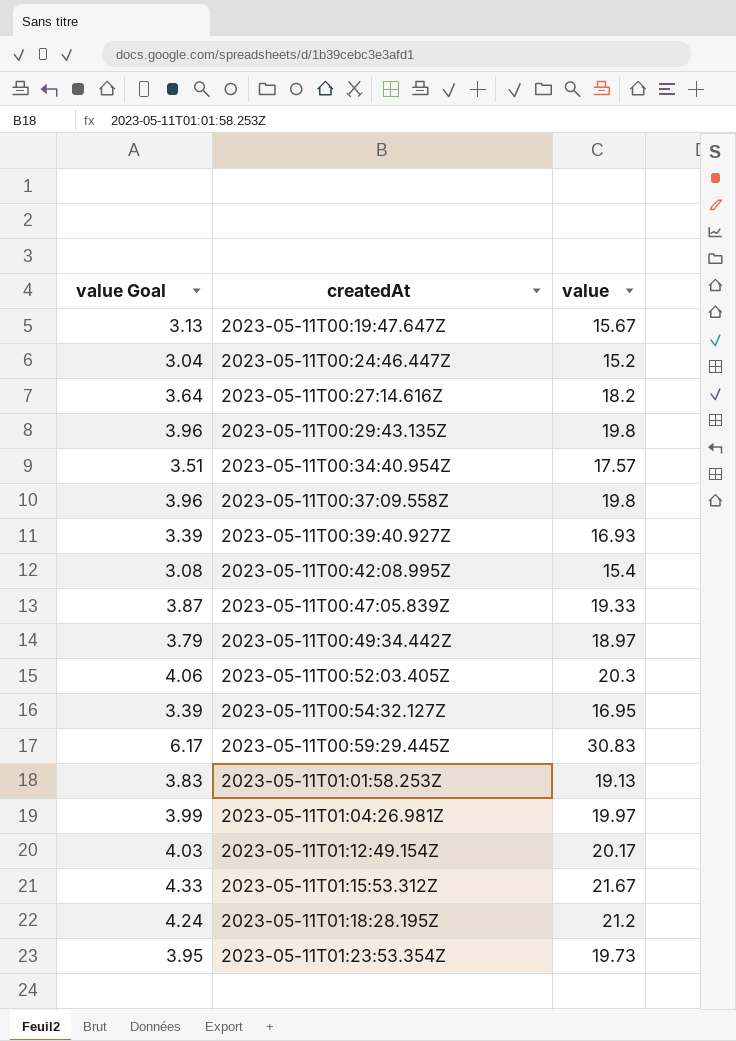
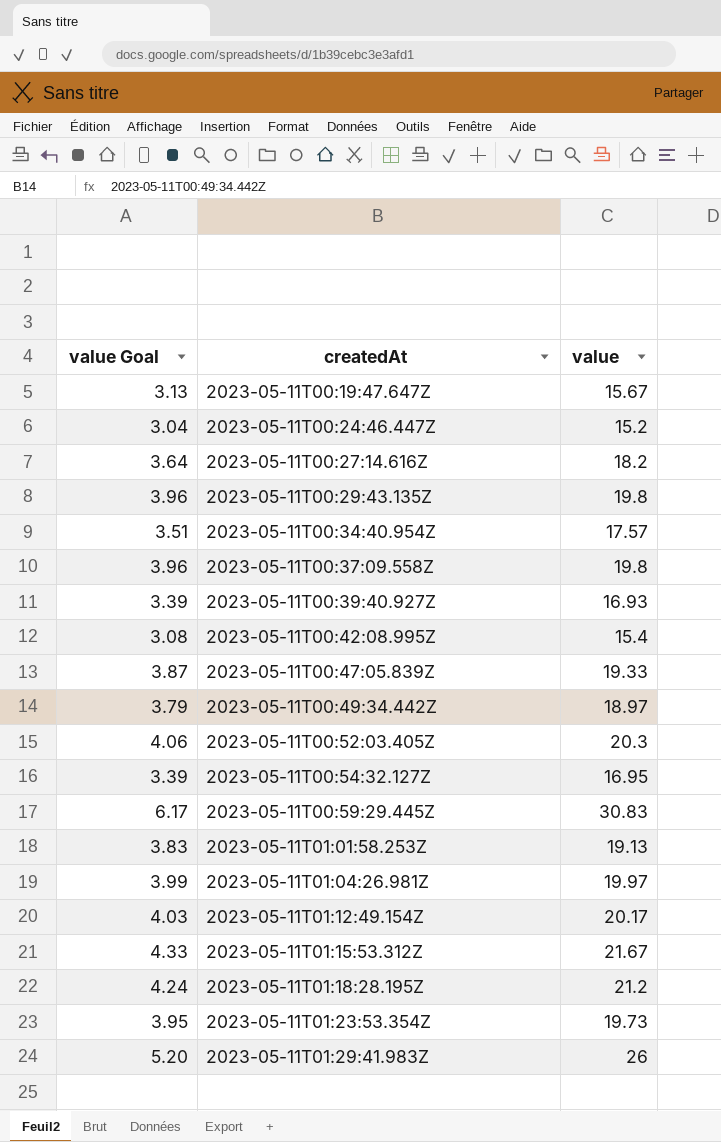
row 2023-05-11T01:29:41.983Z: none -> 5.20 | 26

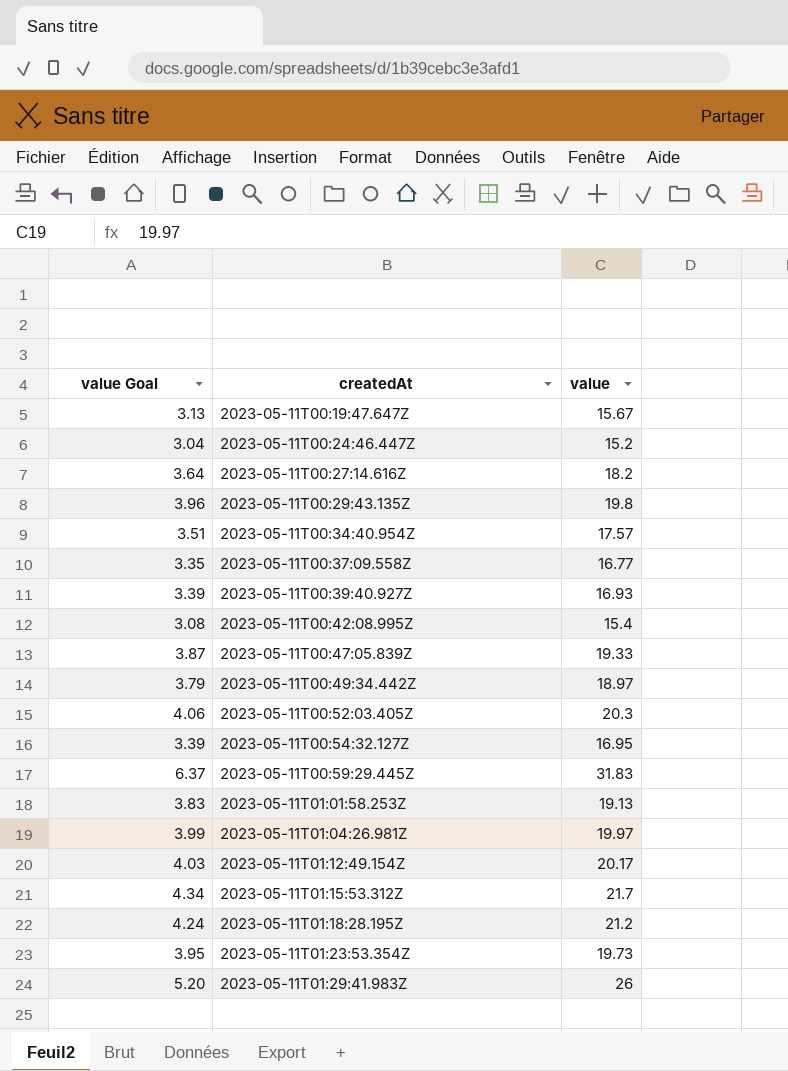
2023-05-11T00:37:09.558Z | value Goal: 3.96 -> 3.35
2023-05-11T00:37:09.558Z | value: 19.8 -> 16.77
2023-05-11T00:59:29.445Z | value Goal: 6.17 -> 6.37
2023-05-11T00:59:29.445Z | value: 30.83 -> 31.83
2023-05-11T01:15:53.312Z | value Goal: 4.33 -> 4.34
2023-05-11T01:15:53.312Z | value: 21.67 -> 21.7

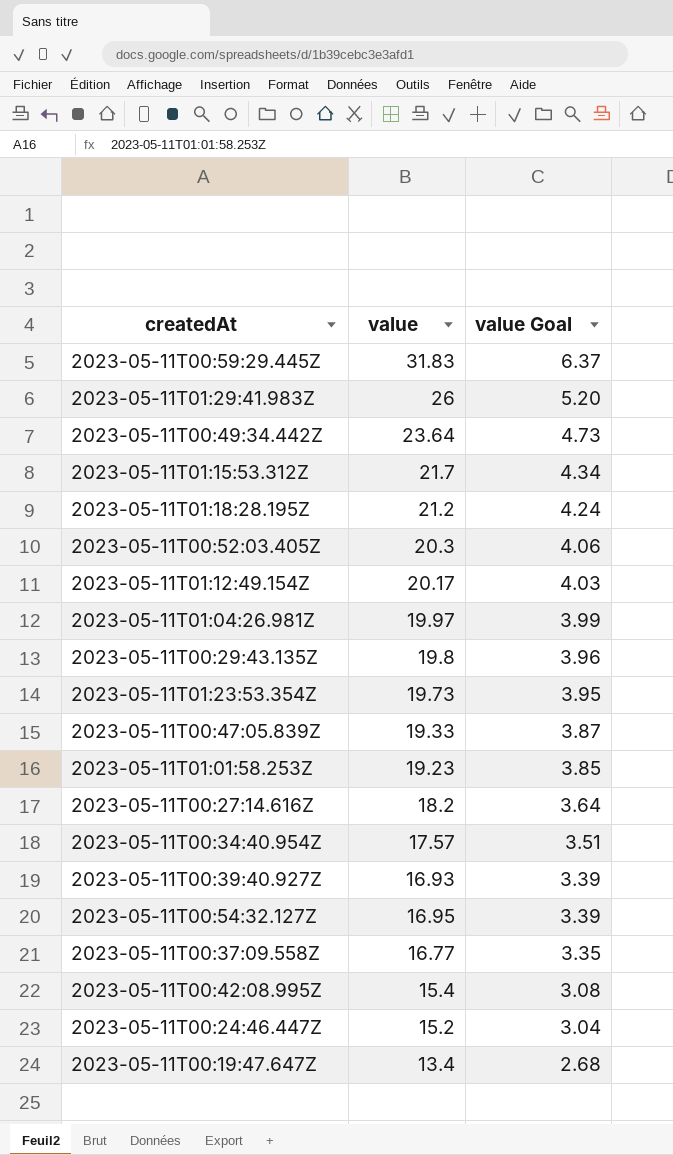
row order: createdAt ascending -> value Goal descending
column value Goal | position: 1 -> 3
2023-05-11T00:49:34.442Z | value: 18.97 -> 23.64
2023-05-11T00:49:34.442Z | value Goal: 3.79 -> 4.73
2023-05-11T01:01:58.253Z | value: 19.13 -> 19.23
2023-05-11T01:01:58.253Z | value Goal: 3.83 -> 3.85
2023-05-11T00:19:47.647Z | value: 15.67 -> 13.4
2023-05-11T00:19:47.647Z | value Goal: 3.13 -> 2.68

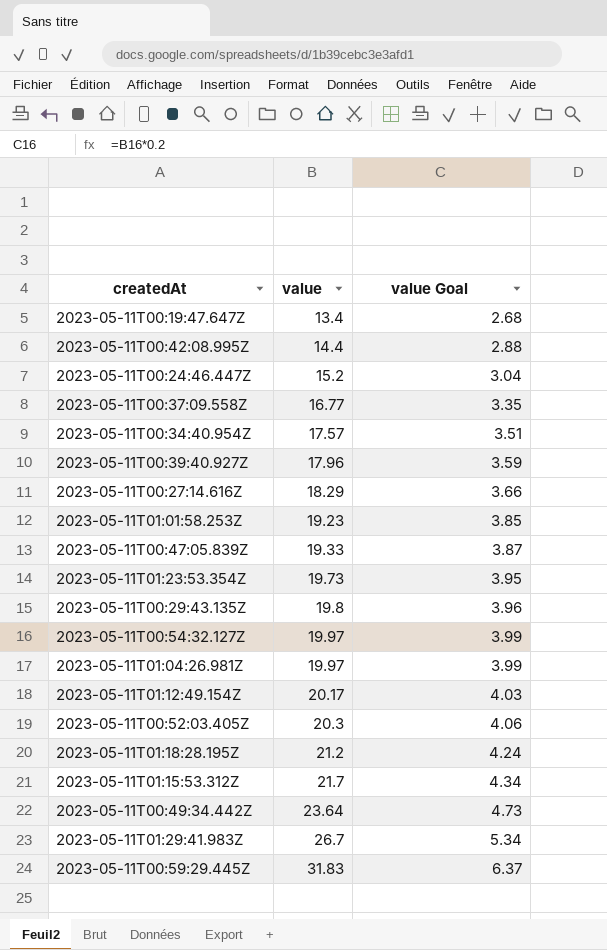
row order: value Goal descending -> value ascending
2023-05-11T00:42:08.995Z | value: 15.4 -> 14.4
2023-05-11T00:42:08.995Z | value Goal: 3.08 -> 2.88
2023-05-11T00:39:40.927Z | value: 16.93 -> 17.96
2023-05-11T00:39:40.927Z | value Goal: 3.39 -> 3.59
2023-05-11T00:27:14.616Z | value: 18.2 -> 18.29
2023-05-11T00:27:14.616Z | value Goal: 3.64 -> 3.66
2023-05-11T00:54:32.127Z | value: 16.95 -> 19.97
2023-05-11T00:54:32.127Z | value Goal: 3.39 -> 3.99
2023-05-11T01:29:41.983Z | value: 26 -> 26.7
2023-05-11T01:29:41.983Z | value Goal: 5.20 -> 5.34

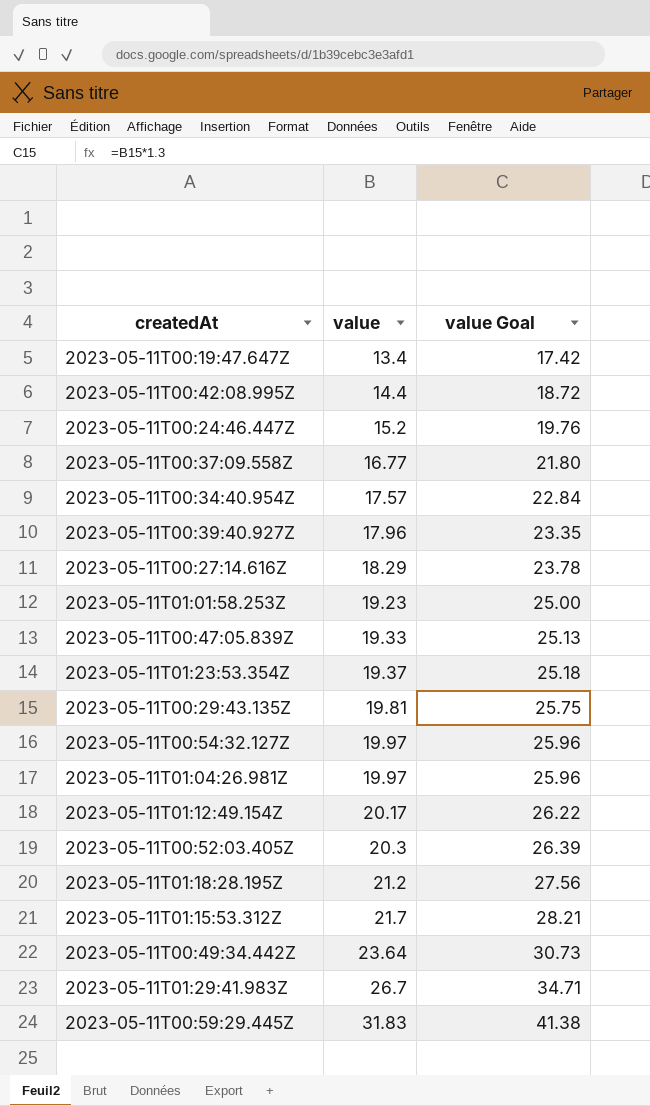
column value Goal | formula: [value] * 0.2 -> [value] * 1.3
2023-05-11T01:23:53.354Z | value: 19.73 -> 19.37
2023-05-11T00:29:43.135Z | value: 19.8 -> 19.81

